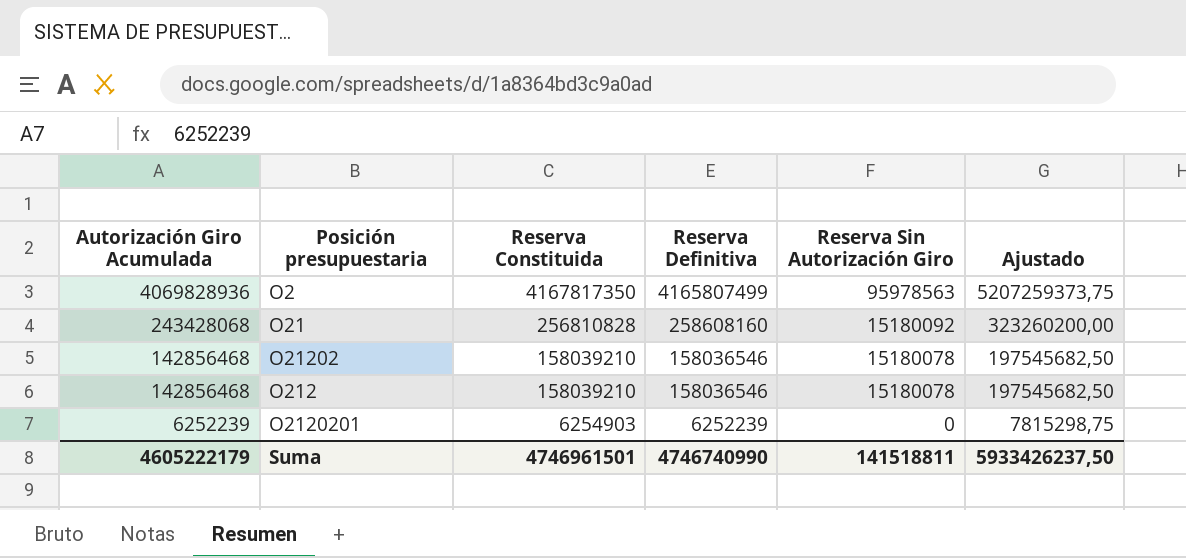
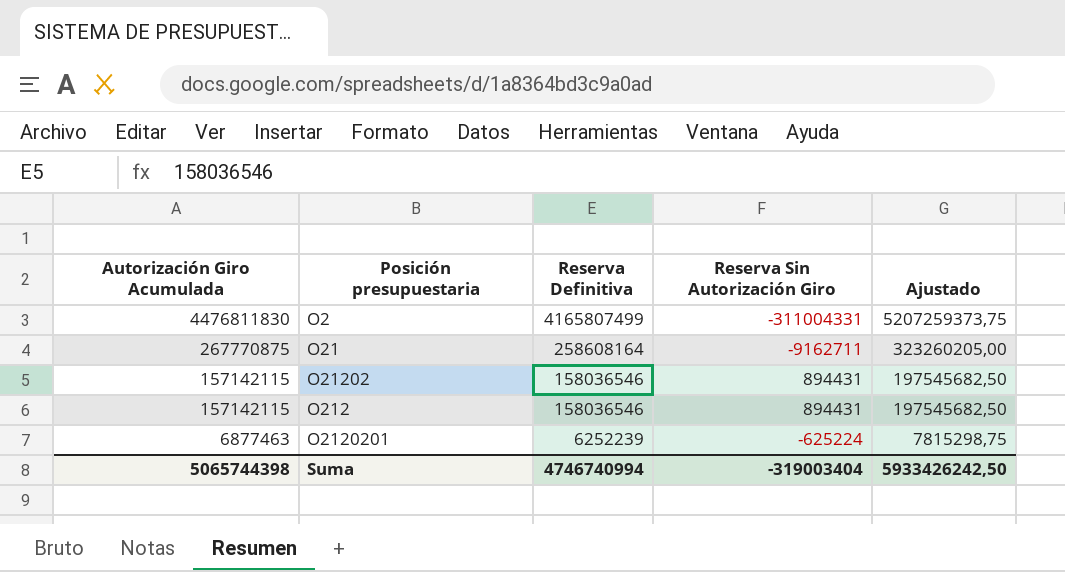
column Reserva Constituida | position: 3 -> none
O2 | Autorización Giro Acumulada: 4069828936 -> 4476811830
O2 | Reserva Sin Autorización Giro: 95978563 -> -311004331
O21 | Autorización Giro Acumulada: 243428068 -> 267770875
O21 | Reserva Definitiva: 258608160 -> 258608164
O21 | Reserva Sin Autorización Giro: 15180092 -> -9162711
O21 | Ajustado: 323260200,00 -> 323260205,00
O21202 | Autorización Giro Acumulada: 142856468 -> 157142115
O21202 | Reserva Sin Autorización Giro: 15180078 -> 894431
O212 | Autorización Giro Acumulada: 142856468 -> 157142115
O212 | Reserva Sin Autorización Giro: 15180078 -> 894431
O2120201 | Autorización Giro Acumulada: 6252239 -> 6877463
O2120201 | Reserva Sin Autorización Giro: 0 -> -625224
Suma | Autorización Giro Acumulada: 4605222179 -> 5065744398
Suma | Reserva Definitiva: 4746740990 -> 4746740994
Suma | Reserva Sin Autorización Giro: 141518811 -> -319003404
Suma | Ajustado: 5933426237,50 -> 5933426242,50

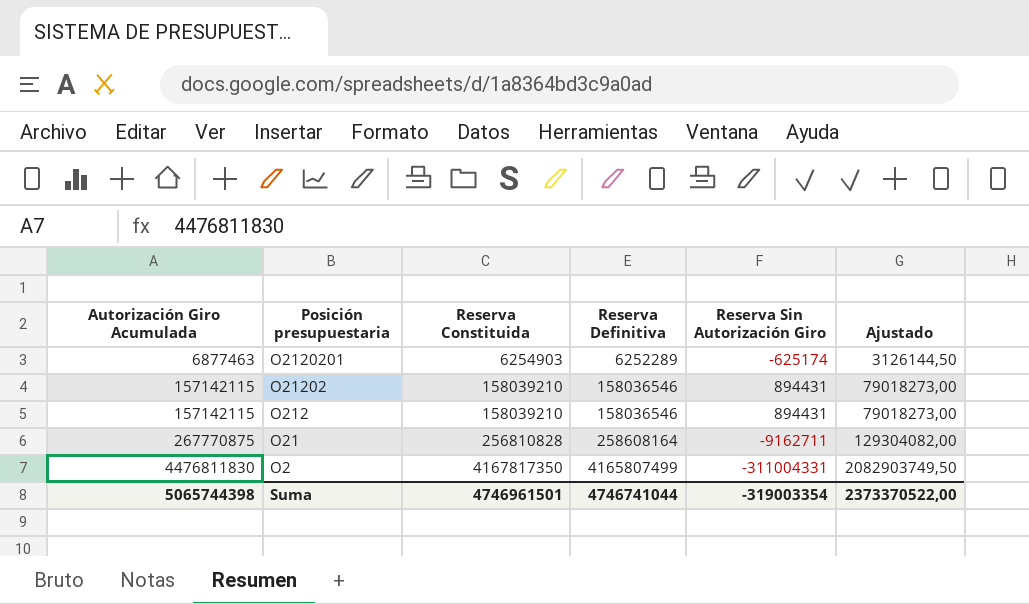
row order: Autorización Giro Acumulada descending -> Autorización Giro Acumulada ascending
column Reserva Constituida | position: none -> 3
column Ajustado | formula: [Reserva Definitiva] * 1,25 -> [Reserva Definitiva] * 0,5
O2120201 | Reserva Definitiva: 6252239 -> 6252289
O2120201 | Reserva Sin Autorización Giro: -625224 -> -625174
Suma | Reserva Definitiva: 4746740994 -> 4746741044
Suma | Reserva Sin Autorización Giro: -319003404 -> -319003354
Suma | Ajustado: 5933426242,50 -> 2373370522,00

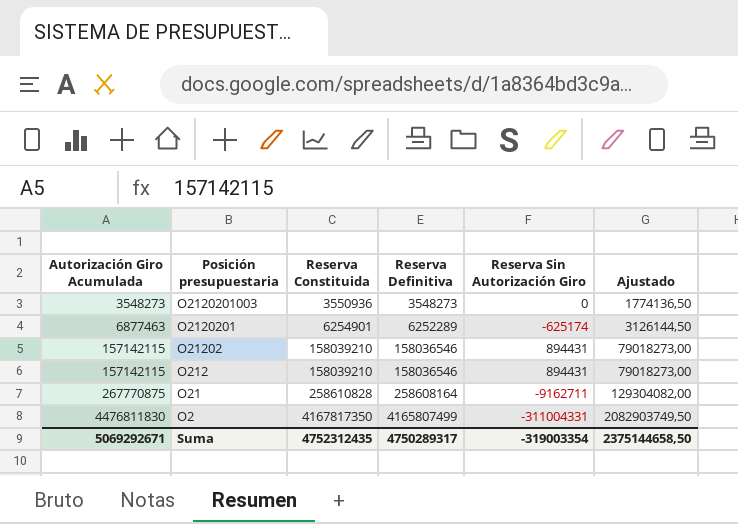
row O2120201003: none -> 3548273 | 3550936 | 3548273 | 0 | 1774136,50
O2120201 | Reserva Constituida: 6254903 -> 6254901
O21 | Reserva Constituida: 256810828 -> 258610828
Suma | Autorización Giro Acumulada: 5065744398 -> 5069292671
Suma | Reserva Constituida: 4746961501 -> 4752312435
Suma | Reserva Definitiva: 4746741044 -> 4750289317
Suma | Ajustado: 2373370522,00 -> 2375144658,50

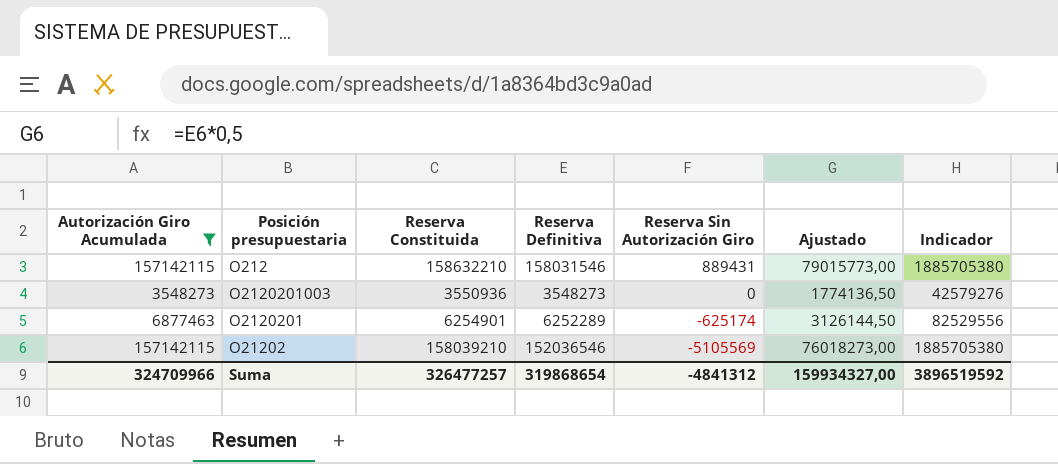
filter: none -> Autorización Giro Acumulada <= 157142115
row order: Autorización Giro Acumulada ascending -> Reserva Sin Autorización Giro descending
column Indicador | formula: none -> [Autorización Giro Acumulada] * 12
O212 | Reserva Constituida: 158039210 -> 158632210
O212 | Reserva Definitiva: 158036546 -> 158031546
O212 | Reserva Sin Autorización Giro: 894431 -> 889431
O212 | Ajustado: 79018273,00 -> 79015773,00
O21202 | Reserva Definitiva: 158036546 -> 152036546
O21202 | Reserva Sin Autorización Giro: 894431 -> -5105569
O21202 | Ajustado: 79018273,00 -> 76018273,00
Suma | Autorización Giro Acumulada: 5069292671 -> 324709966
Suma | Reserva Constituida: 4752312435 -> 326477257
Suma | Reserva Definitiva: 4750289317 -> 319868654
Suma | Reserva Sin Autorización Giro: -319003354 -> -4841312
Suma | Ajustado: 2375144658,50 -> 159934327,00

